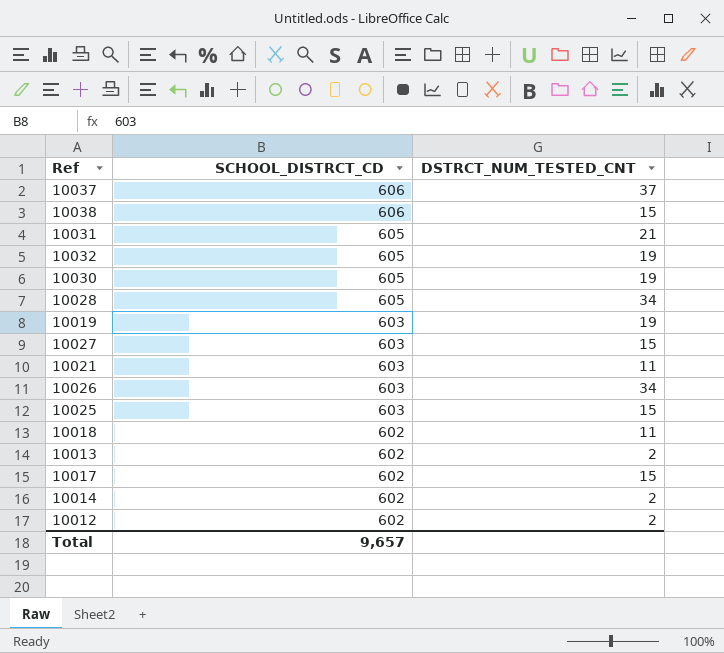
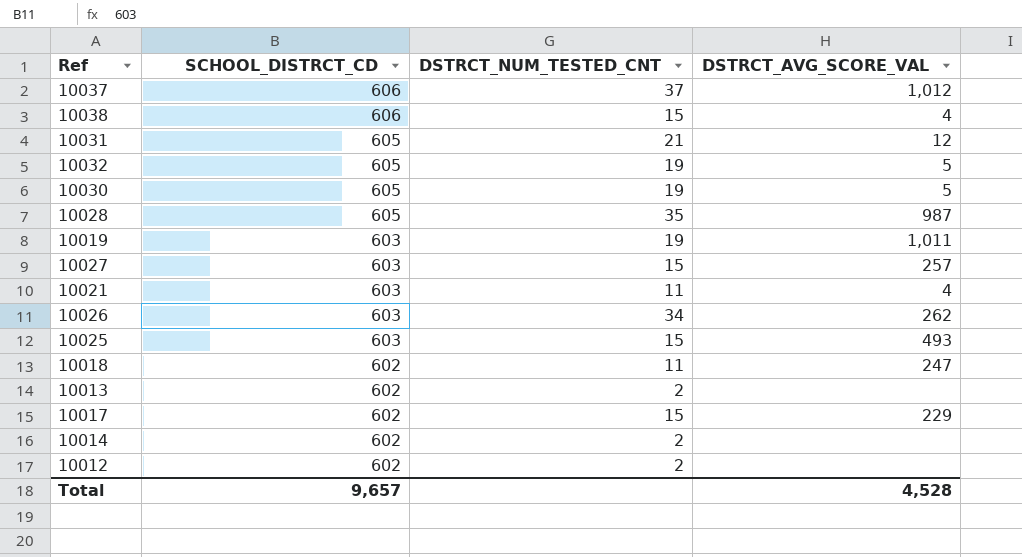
column DSTRCT_AVG_SCORE_VAL | position: none -> 4
10028 | DSTRCT_NUM_TESTED_CNT: 34 -> 35

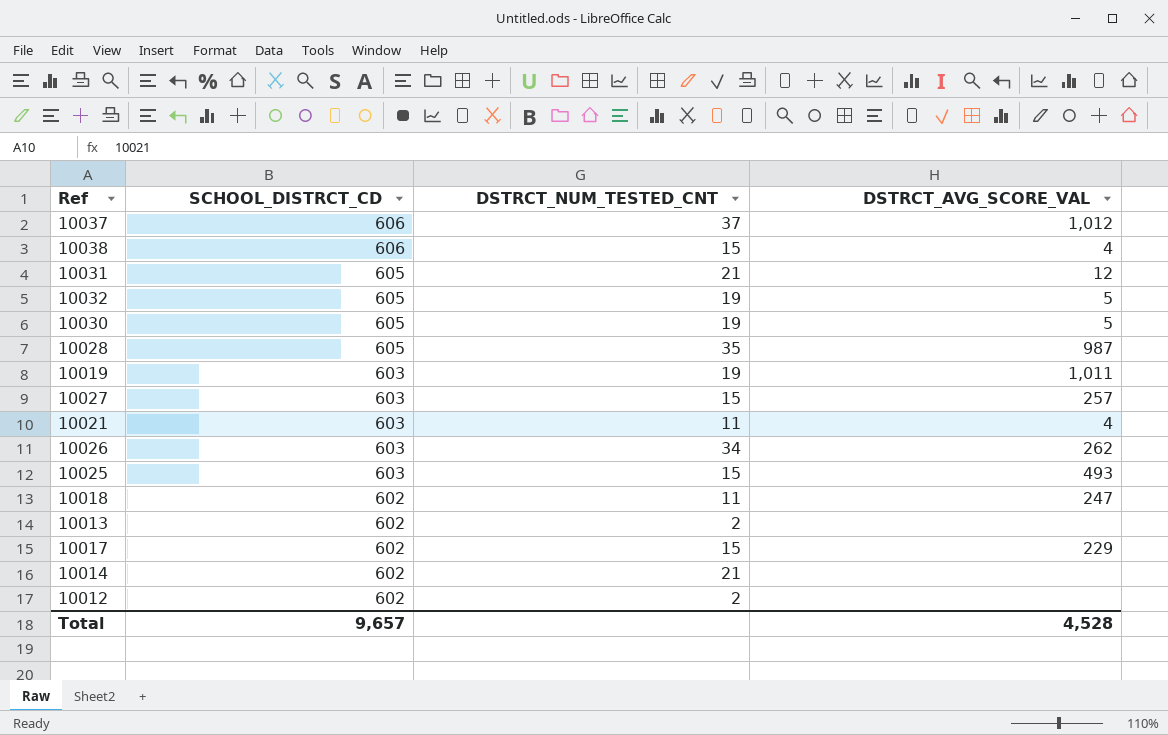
10014 | DSTRCT_NUM_TESTED_CNT: 2 -> 21

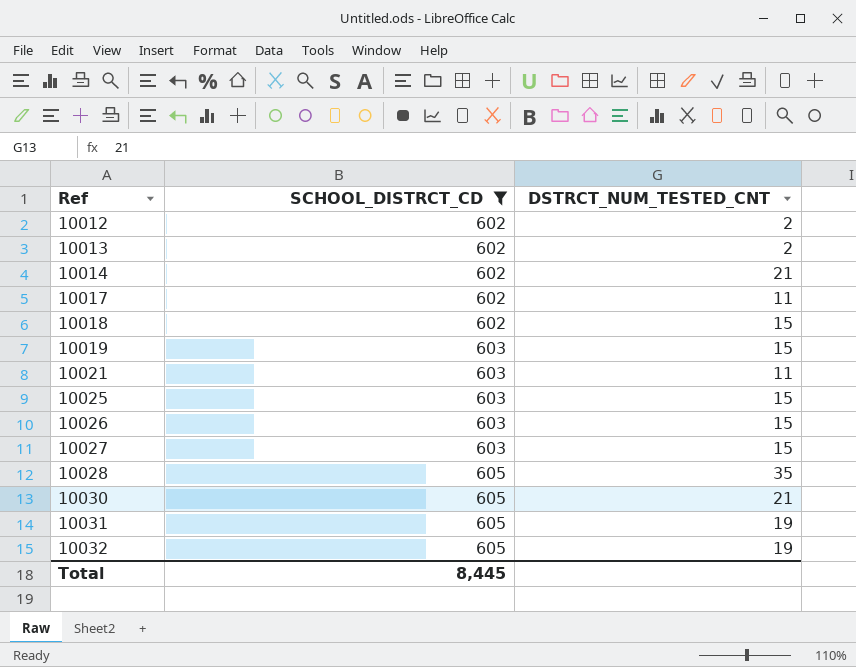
filter: none -> SCHOOL_DISTRCT_CD != 606
row order: SCHOOL_DISTRCT_CD descending -> Ref ascending
column DSTRCT_AVG_SCORE_VAL | position: 4 -> none
10017 | DSTRCT_NUM_TESTED_CNT: 15 -> 11
10018 | DSTRCT_NUM_TESTED_CNT: 11 -> 15
10019 | DSTRCT_NUM_TESTED_CNT: 19 -> 15
10026 | DSTRCT_NUM_TESTED_CNT: 34 -> 15
10030 | DSTRCT_NUM_TESTED_CNT: 19 -> 21
10031 | DSTRCT_NUM_TESTED_CNT: 21 -> 19
Total | SCHOOL_DISTRCT_CD: 9,657 -> 8,445

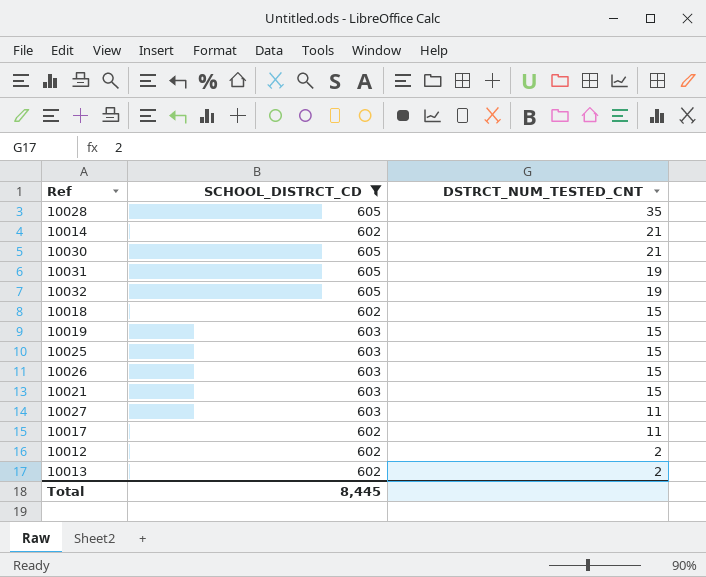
row order: Ref ascending -> DSTRCT_NUM_TESTED_CNT descending
10021 | DSTRCT_NUM_TESTED_CNT: 11 -> 15
10027 | DSTRCT_NUM_TESTED_CNT: 15 -> 11

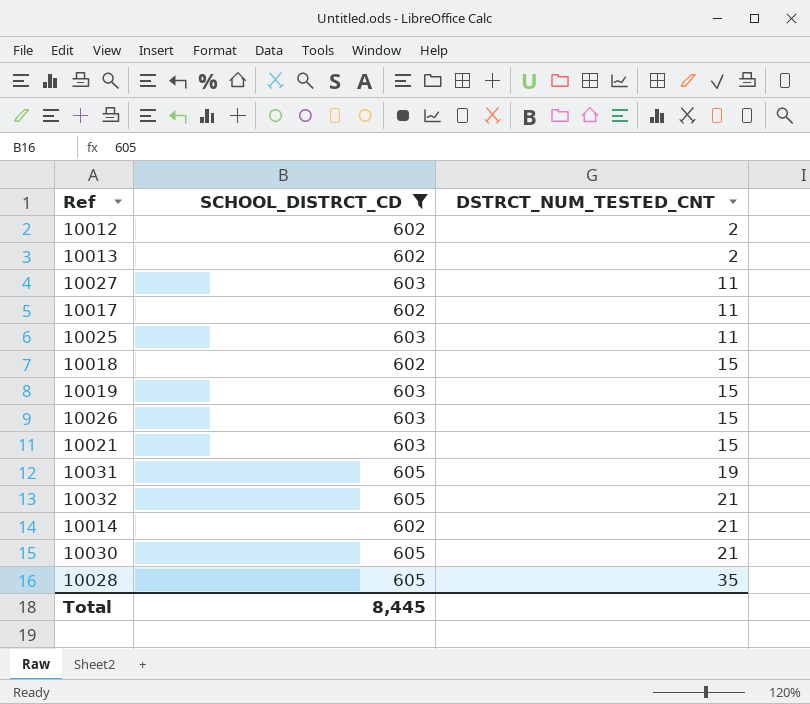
row order: DSTRCT_NUM_TESTED_CNT descending -> DSTRCT_NUM_TESTED_CNT ascending
10025 | DSTRCT_NUM_TESTED_CNT: 15 -> 11
10032 | DSTRCT_NUM_TESTED_CNT: 19 -> 21

